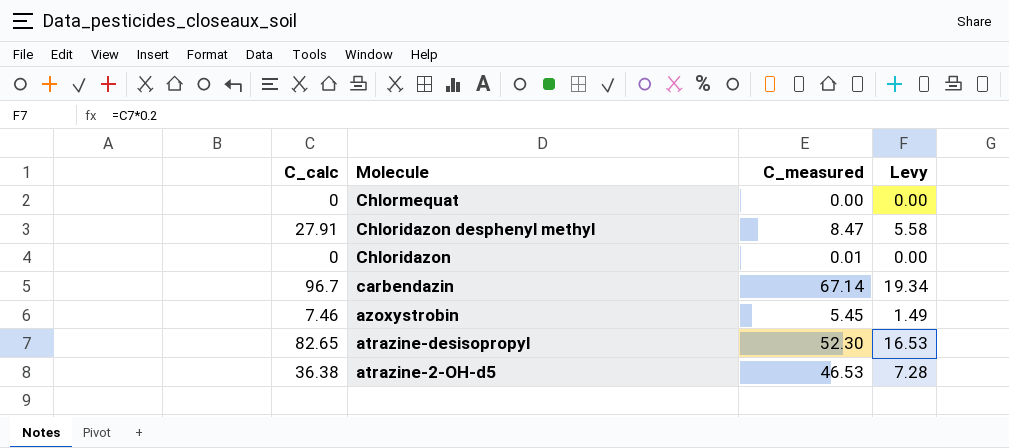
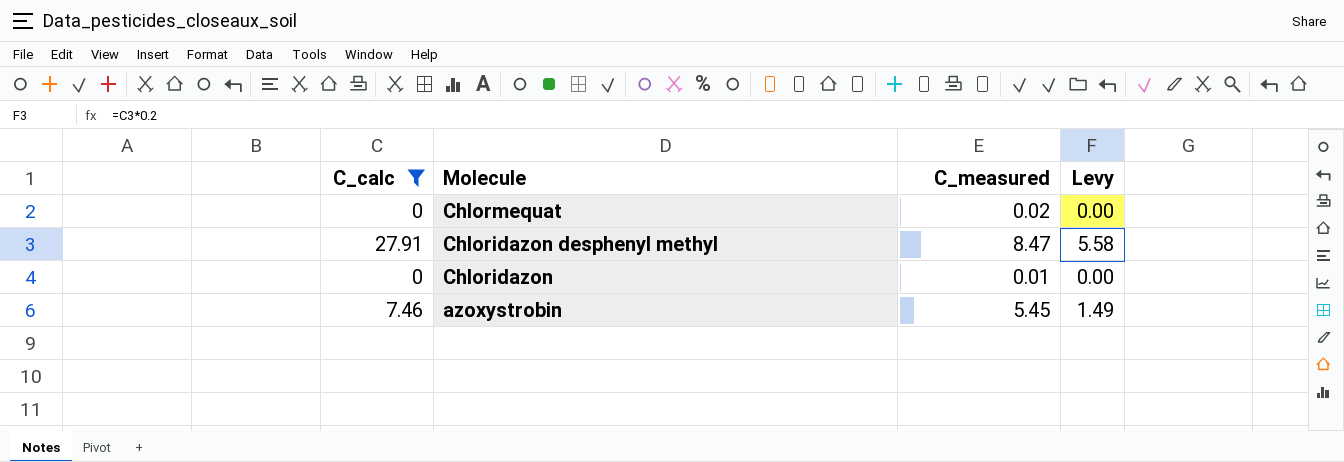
filter: none -> C_calc <= 27.91
Chlormequat | C_measured: 0.00 -> 0.02

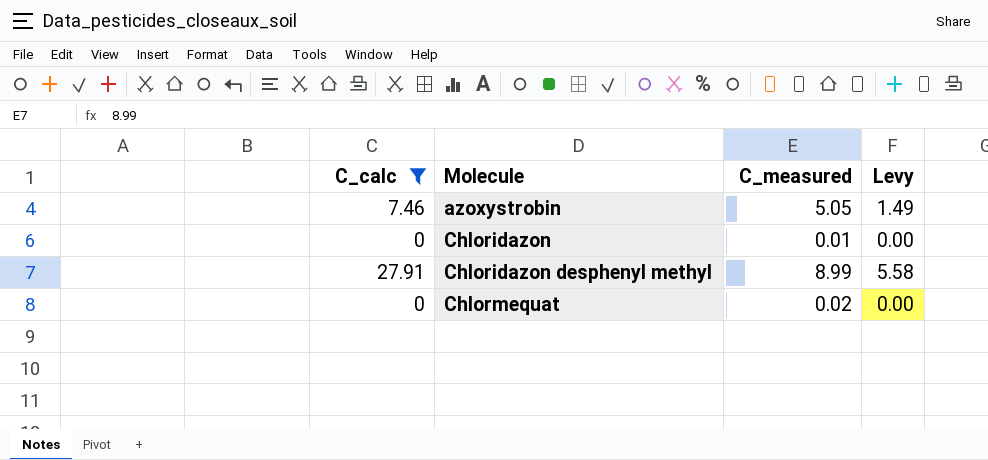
row order: Molecule descending -> Molecule ascending
azoxystrobin | C_measured: 5.45 -> 5.05
Chloridazon desphenyl methyl | C_measured: 8.47 -> 8.99

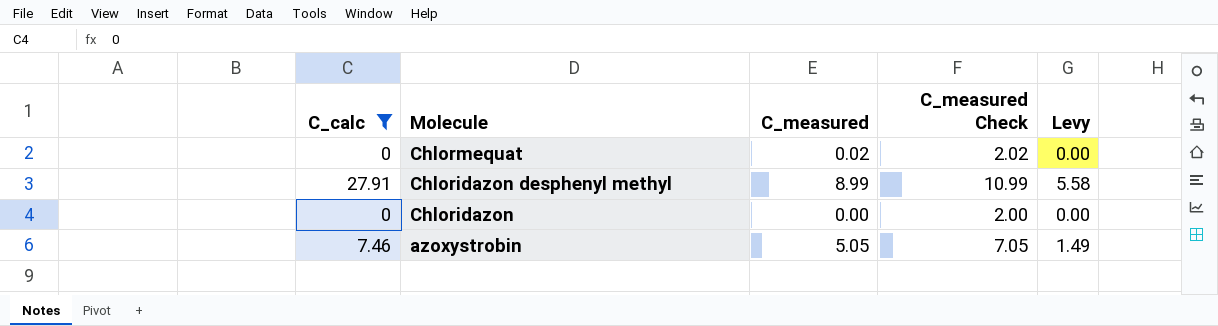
row order: Molecule ascending -> Molecule descending
column C_measured Check | formula: none -> [C_measured] + 2
Chloridazon | C_measured: 0.01 -> 0.00

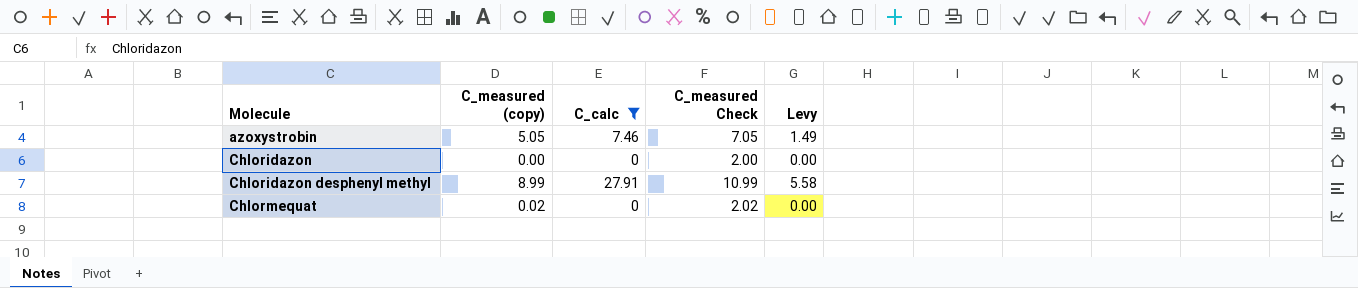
row order: Molecule descending -> Molecule ascending
column name: C_measured -> C_measured (copy)
column C_calc | position: 1 -> 3

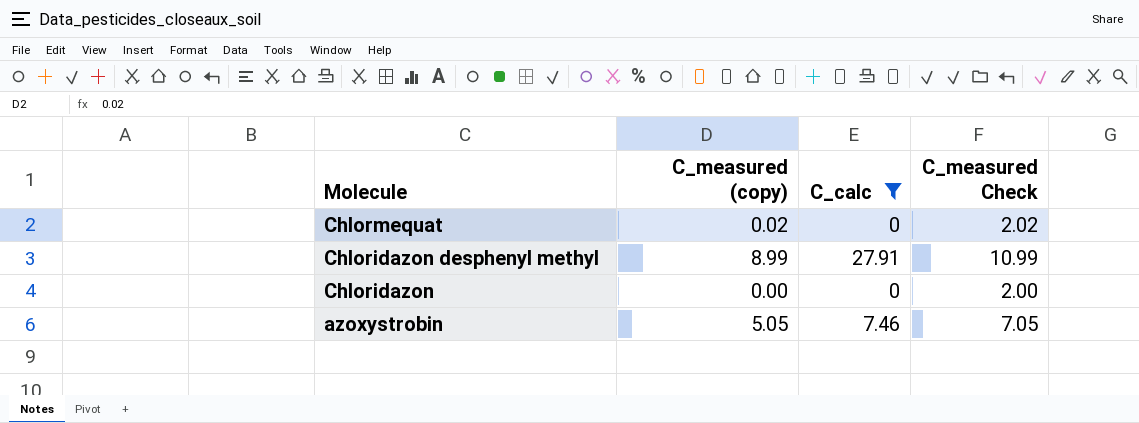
row order: Molecule ascending -> Molecule descending
column Levy | formula: [C_calc] * 0.2 -> none

